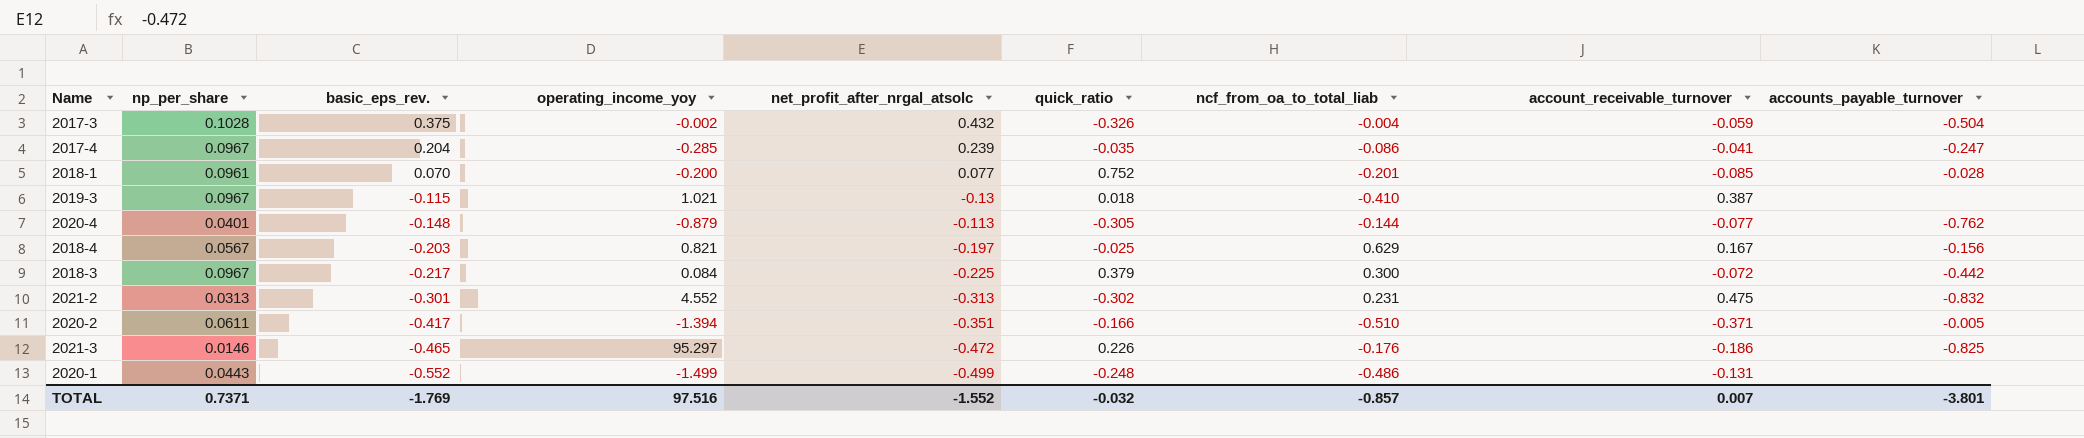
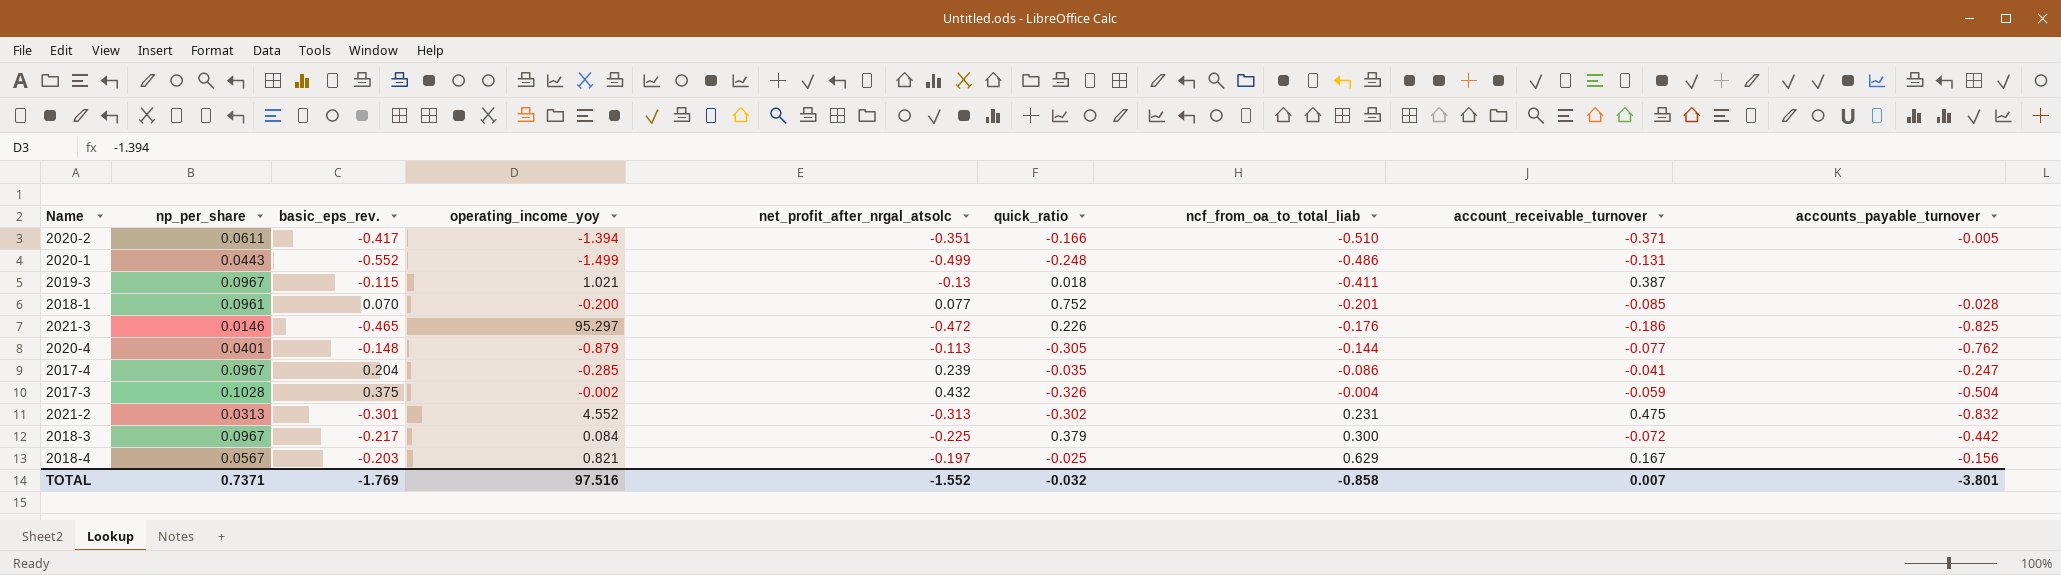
row order: basic_eps_rev. descending -> ncf_from_oa_to_total_liab ascending
2019-3 | ncf_from_oa_to_total_liab: -0.410 -> -0.411
TOTAL | ncf_from_oa_to_total_liab: -0.857 -> -0.858

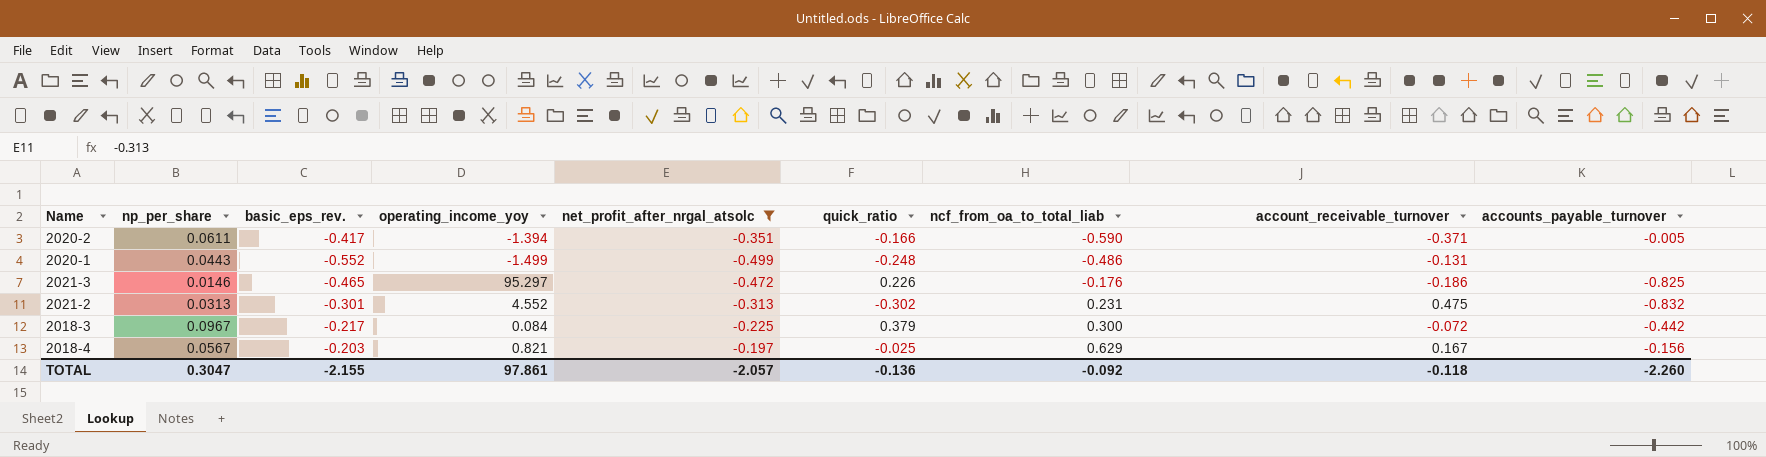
filter: none -> net_profit_after_nrgal_atsolc <= -0.197
2020-2 | ncf_from_oa_to_total_liab: -0.510 -> -0.590
TOTAL | np_per_share: 0.7371 -> 0.3047
TOTAL | basic_eps_rev.: -1.769 -> -2.155
TOTAL | operating_income_yoy: 97.516 -> 97.861
TOTAL | net_profit_after_nrgal_atsolc: -1.552 -> -2.057
TOTAL | quick_ratio: -0.032 -> -0.136
TOTAL | ncf_from_oa_to_total_liab: -0.858 -> -0.092
TOTAL | account_receivable_turnover: 0.007 -> -0.118
TOTAL | accounts_payable_turnover: -3.801 -> -2.260

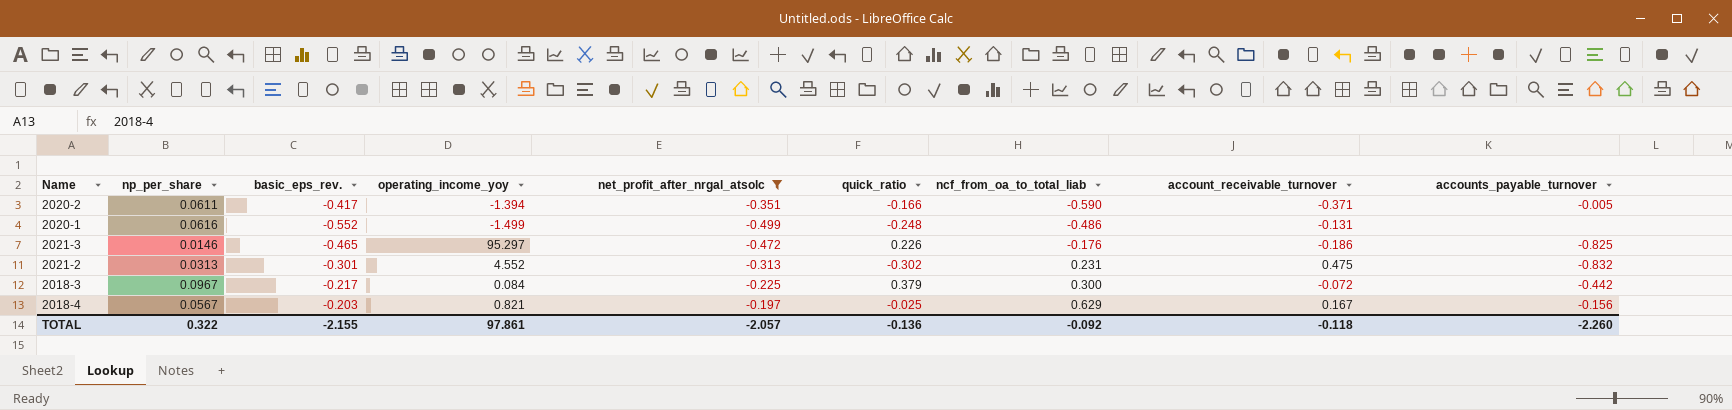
2020-1 | np_per_share: 0.0443 -> 0.0616
TOTAL | np_per_share: 0.3047 -> 0.322

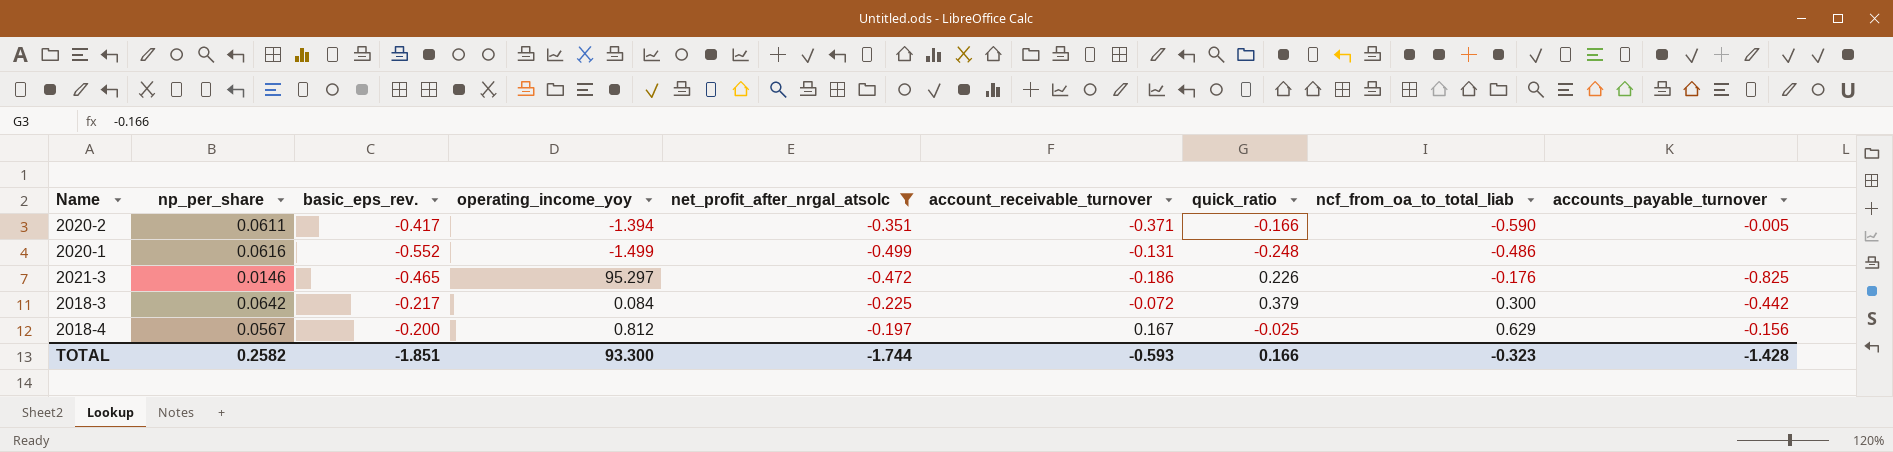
column account_receivable_turnover | position: 8 -> 6
row 2021-2: 0.0313 | -0.301 | 4.552 | -0.313 | -0.302 | 0.231 | 0.475 | -0.832 -> none
2018-3 | np_per_share: 0.0967 -> 0.0642
2018-4 | basic_eps_rev.: -0.203 -> -0.200
2018-4 | operating_income_yoy: 0.821 -> 0.812
TOTAL | np_per_share: 0.322 -> 0.2582
TOTAL | basic_eps_rev.: -2.155 -> -1.851
TOTAL | operating_income_yoy: 97.861 -> 93.300
TOTAL | net_profit_after_nrgal_atsolc: -2.057 -> -1.744
TOTAL | account_receivable_turnover: -0.118 -> -0.593
TOTAL | quick_ratio: -0.136 -> 0.166
TOTAL | ncf_from_oa_to_total_liab: -0.092 -> -0.323
TOTAL | accounts_payable_turnover: -2.260 -> -1.428

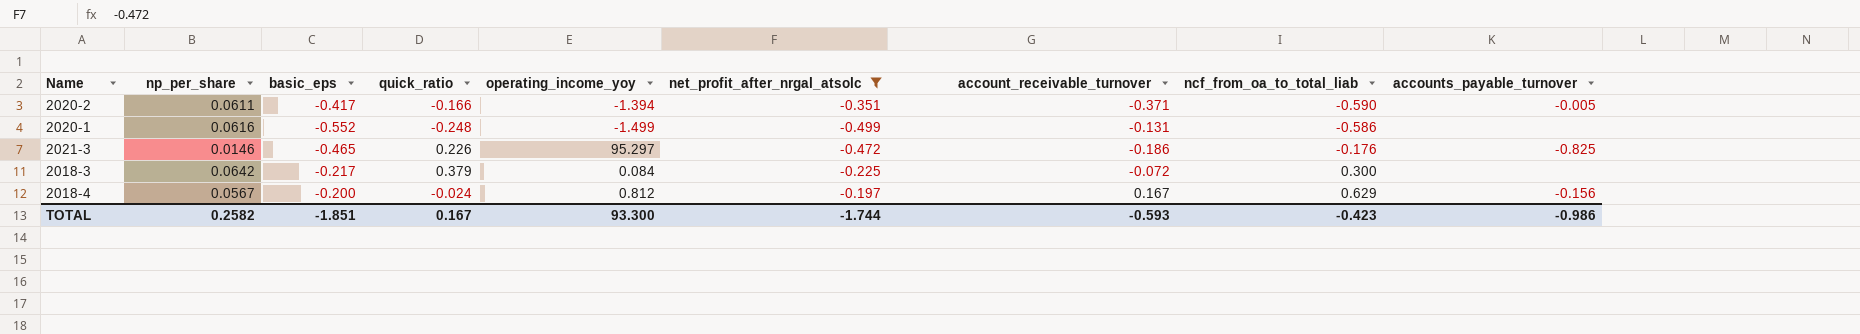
column name: basic_eps_rev. -> basic_eps
column quick_ratio | position: 7 -> 4
2020-1 | ncf_from_oa_to_total_liab: -0.486 -> -0.586
2018-3 | accounts_payable_turnover: -0.442 -> none
2018-4 | quick_ratio: -0.025 -> -0.024
TOTAL | quick_ratio: 0.166 -> 0.167
TOTAL | ncf_from_oa_to_total_liab: -0.323 -> -0.423
TOTAL | accounts_payable_turnover: -1.428 -> -0.986

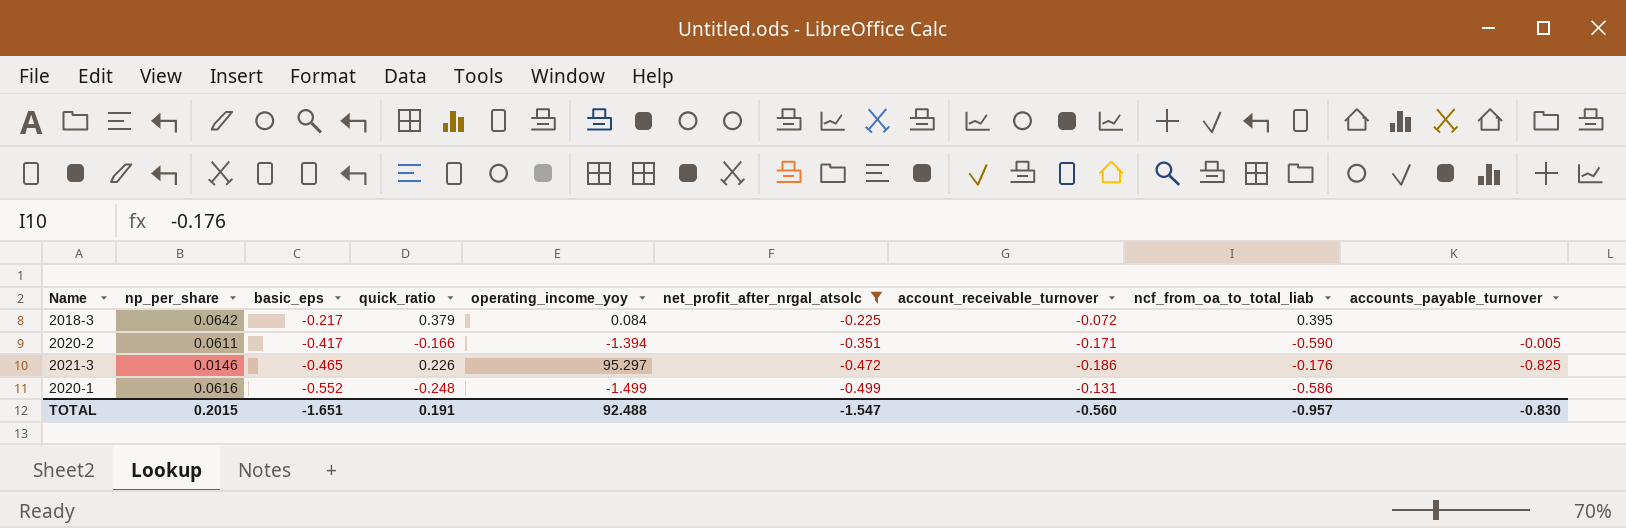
row order: ncf_from_oa_to_total_liab ascending -> basic_eps descending
row 2018-4: 0.0567 | -0.200 | -0.024 | 0.812 | -0.197 | 0.167 | 0.629 | -0.156 -> none
2018-3 | ncf_from_oa_to_total_liab: 0.300 -> 0.395
2020-2 | account_receivable_turnover: -0.371 -> -0.171
TOTAL | np_per_share: 0.2582 -> 0.2015
TOTAL | basic_eps: -1.851 -> -1.651
TOTAL | quick_ratio: 0.167 -> 0.191
TOTAL | operating_income_yoy: 93.300 -> 92.488
TOTAL | net_profit_after_nrgal_atsolc: -1.744 -> -1.547
TOTAL | account_receivable_turnover: -0.593 -> -0.560
TOTAL | ncf_from_oa_to_total_liab: -0.423 -> -0.957
TOTAL | accounts_payable_turnover: -0.986 -> -0.830

